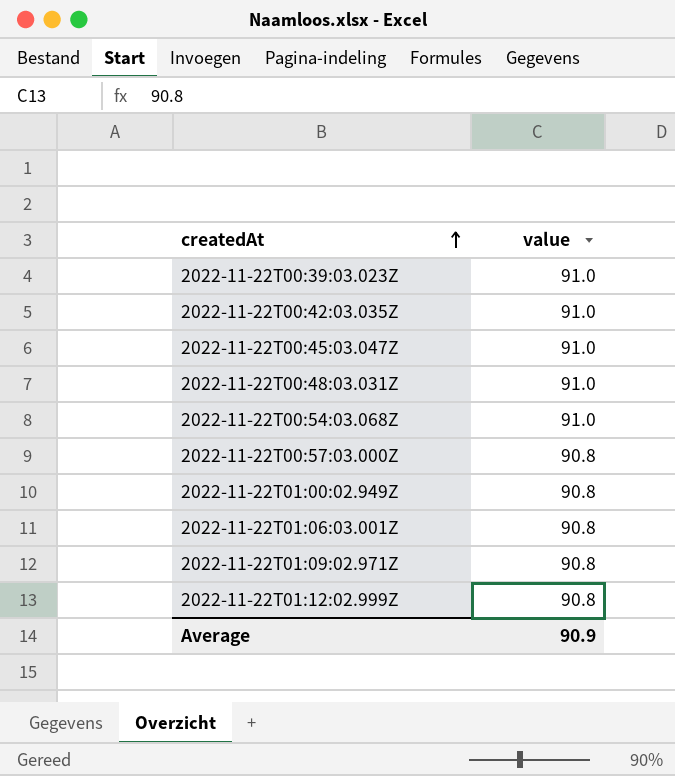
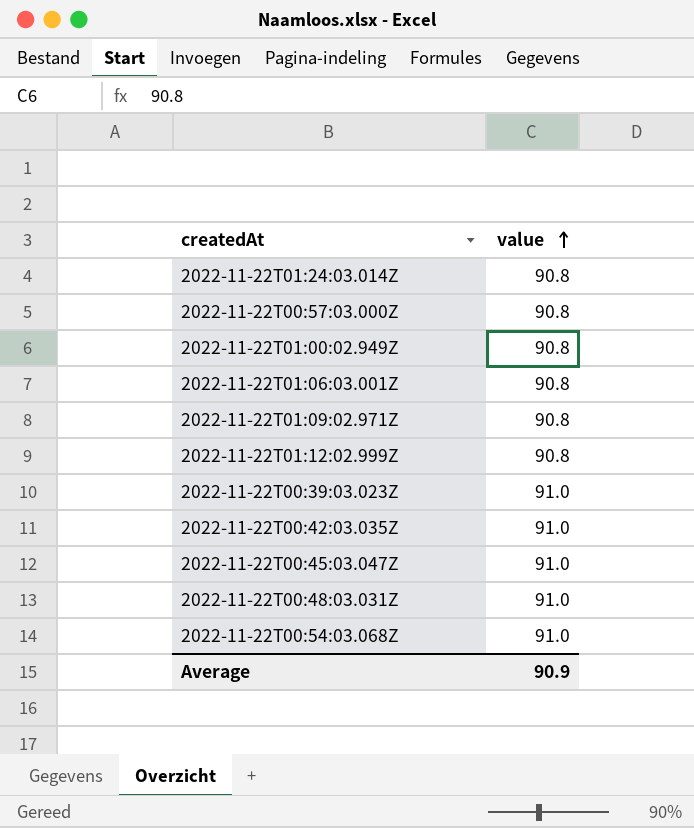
row order: createdAt ascending -> value ascending
row 2022-11-22T01:24:03.014Z: none -> 90.8

